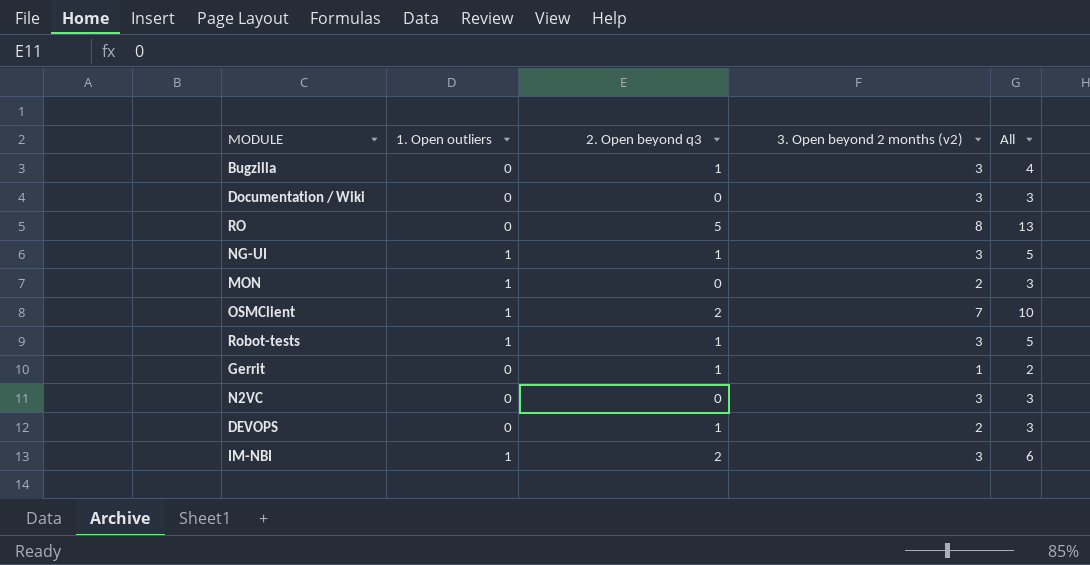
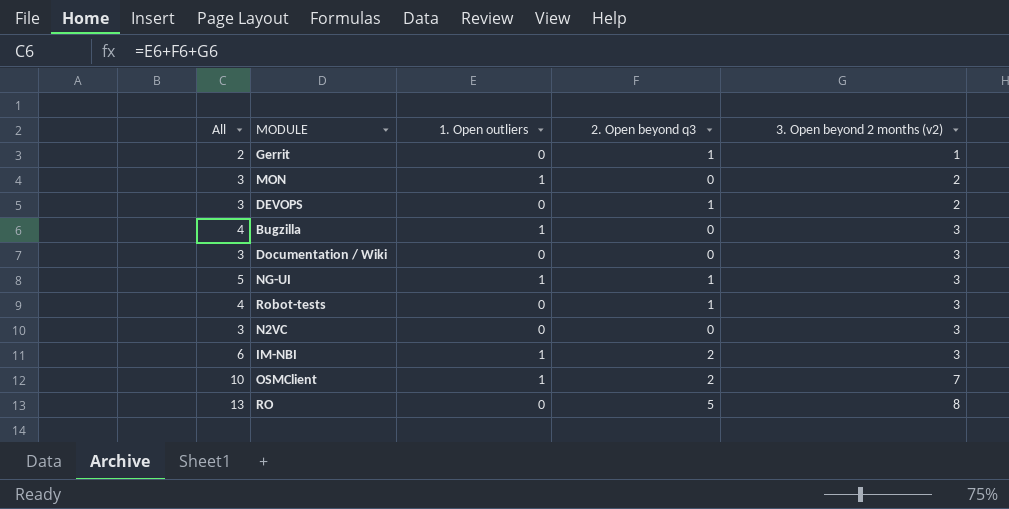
row order: none -> 3. Open beyond 2 months (v2) ascending
column All | position: 5 -> 1
Bugzilla | 1. Open outliers: 0 -> 1
Bugzilla | 2. Open beyond q3: 1 -> 0
Robot-tests | All: 5 -> 4
Robot-tests | 1. Open outliers: 1 -> 0

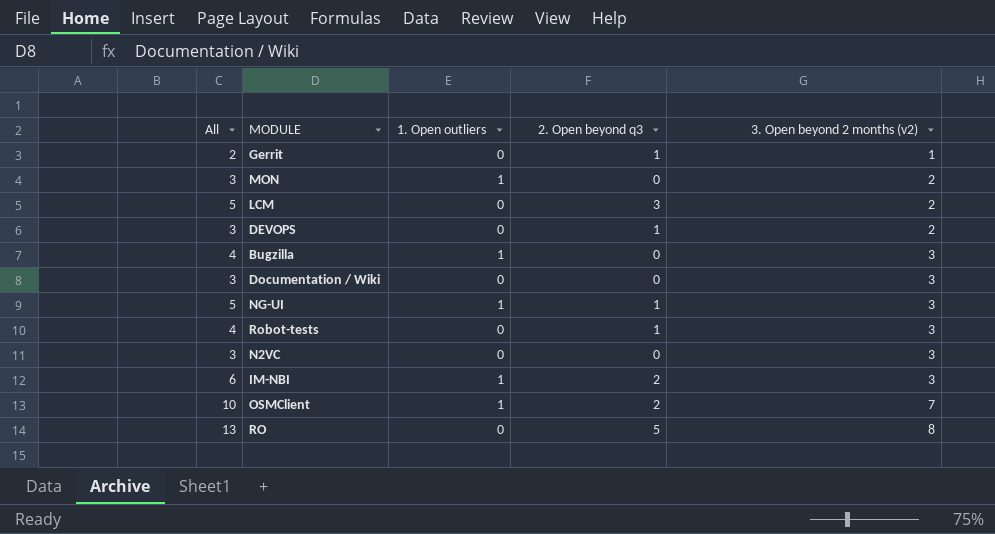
row LCM: none -> 5 | 0 | 3 | 2

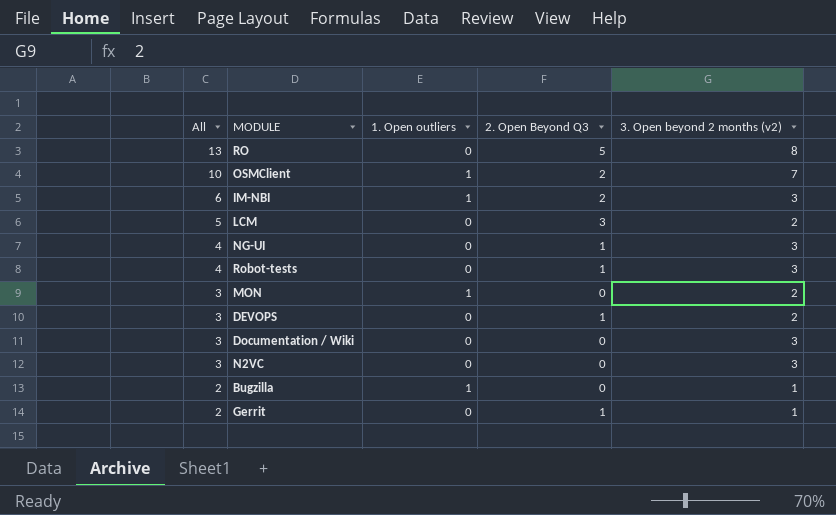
row order: 3. Open beyond 2 months (v2) ascending -> All descending
column name: 2. Open beyond q3 -> 2. Open Beyond Q3
NG-UI | All: 5 -> 4
NG-UI | 1. Open outliers: 1 -> 0
Bugzilla | All: 4 -> 2
Bugzilla | 3. Open beyond 2 months (v2): 3 -> 1

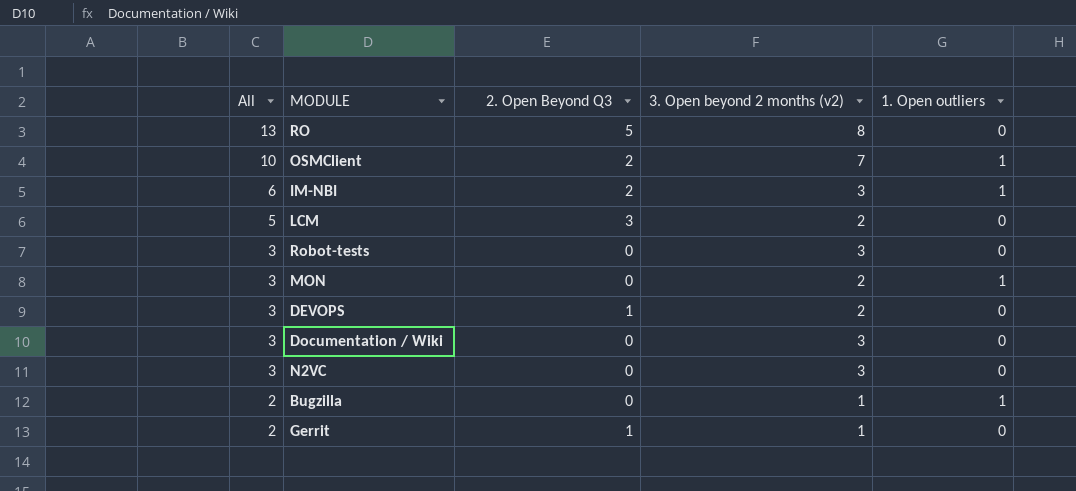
column 1. Open outliers | position: 3 -> 5
row NG-UI: 4 | 0 | 1 | 3 -> none
Robot-tests | All: 4 -> 3
Robot-tests | 2. Open Beyond Q3: 1 -> 0

